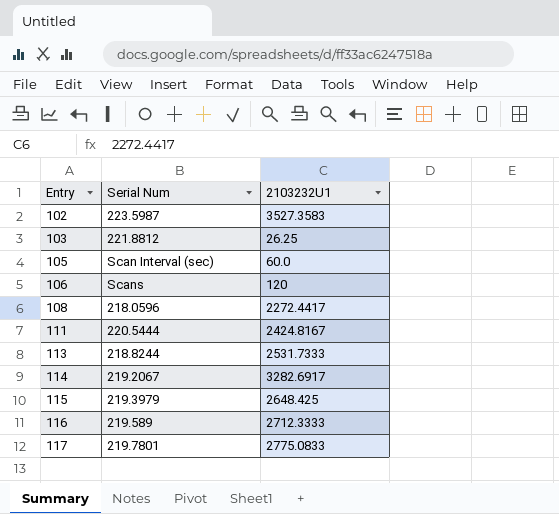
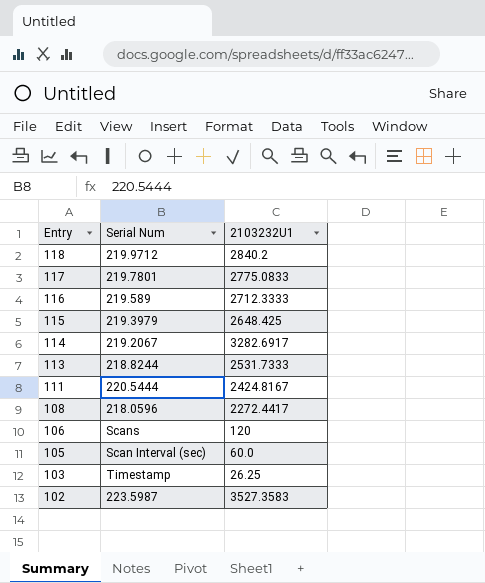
row order: Entry ascending -> Entry descending
row 118: none -> 219.9712 | 2840.2
103 | Serial Num: 221.8812 -> Timestamp

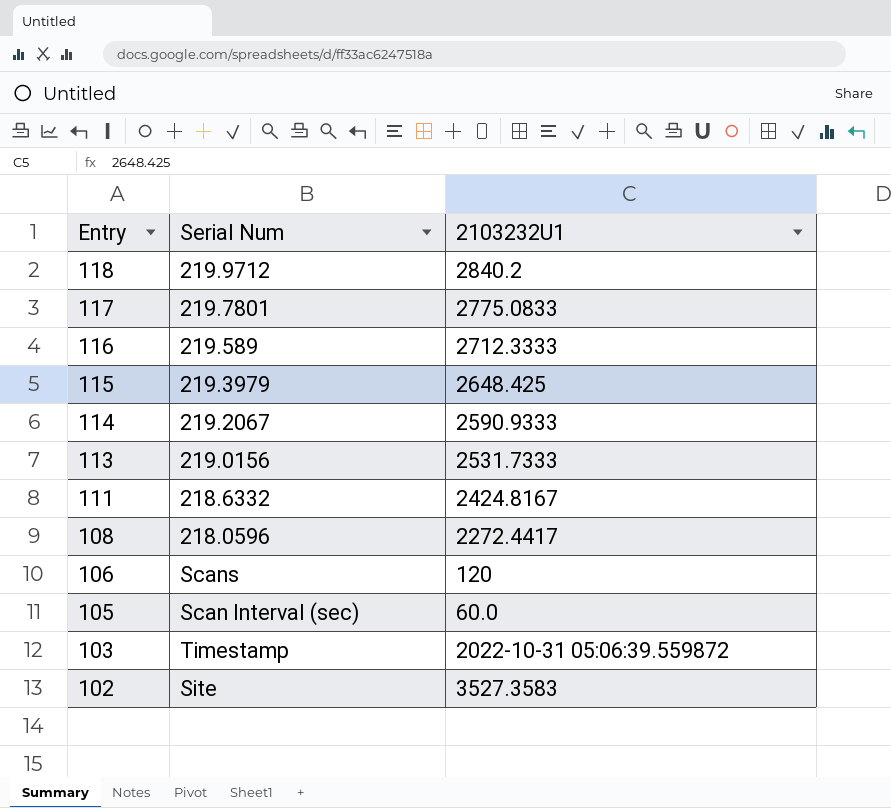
114 | 2103232U1: 3282.6917 -> 2590.9333
113 | Serial Num: 218.8244 -> 219.0156
111 | Serial Num: 220.5444 -> 218.6332
103 | 2103232U1: 26.25 -> 2022-10-31 05:06:39.559872
102 | Serial Num: 223.5987 -> Site

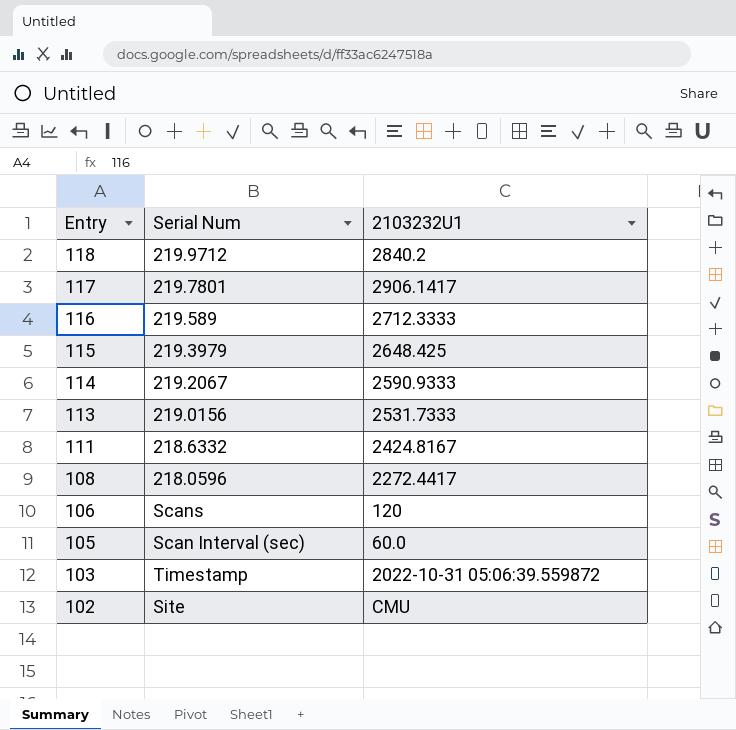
117 | 2103232U1: 2775.0833 -> 2906.1417
102 | 2103232U1: 3527.3583 -> CMU

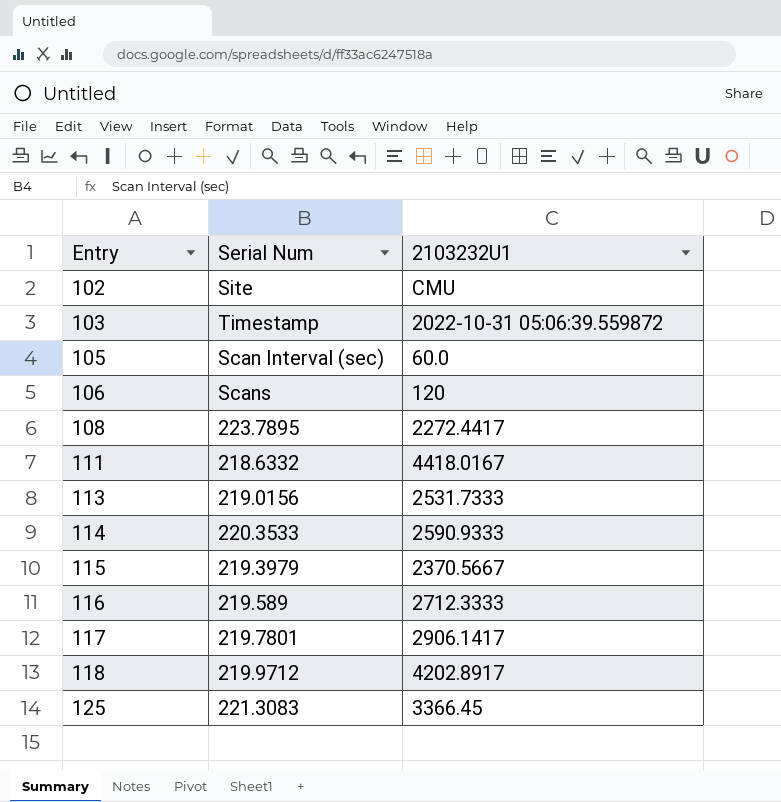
row order: Entry descending -> Entry ascending
108 | Serial Num: 218.0596 -> 223.7895
111 | 2103232U1: 2424.8167 -> 4418.0167
114 | Serial Num: 219.2067 -> 220.3533
115 | 2103232U1: 2648.425 -> 2370.5667
118 | 2103232U1: 2840.2 -> 4202.8917
row 125: none -> 221.3083 | 3366.45

